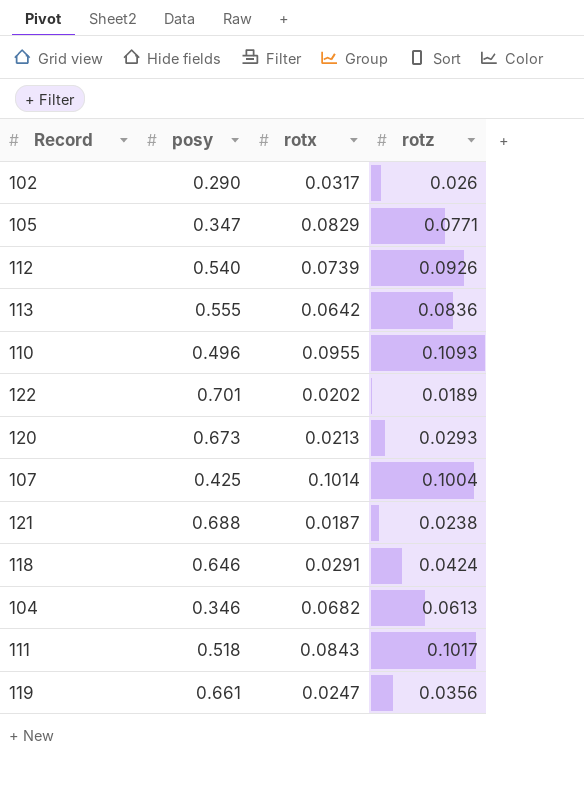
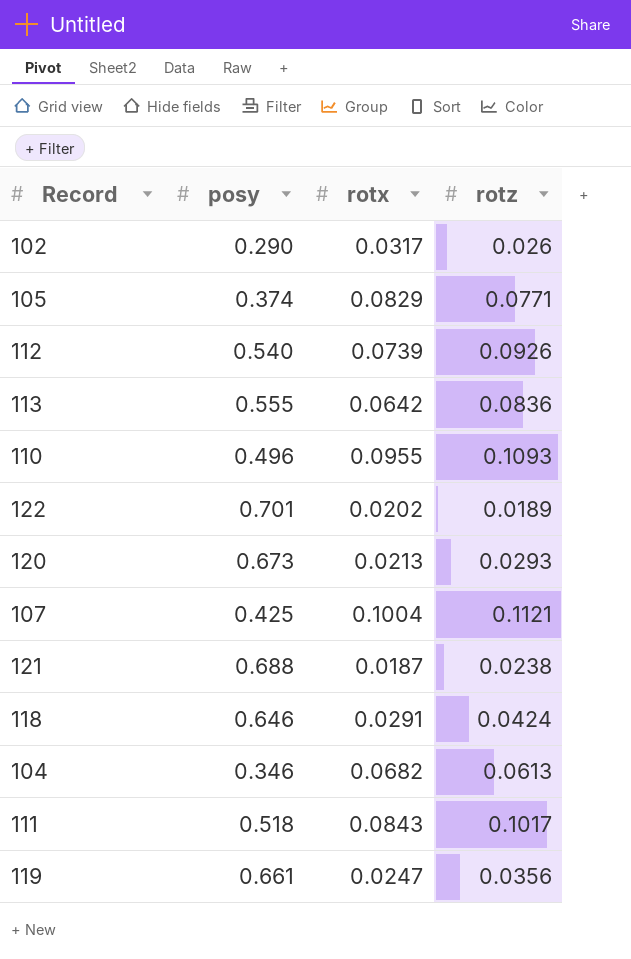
105 | posy: 0.347 -> 0.374
107 | rotx: 0.1014 -> 0.1004
107 | rotz: 0.1004 -> 0.1121

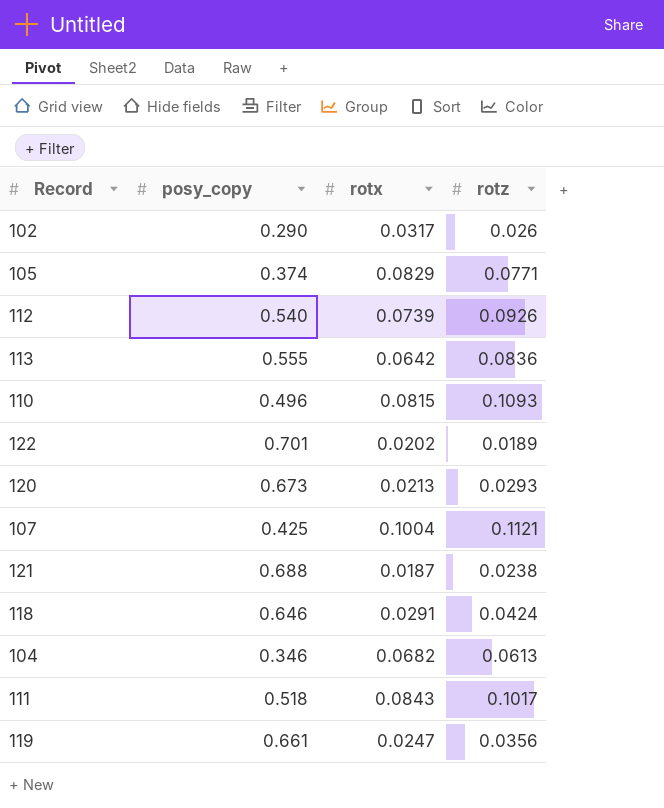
column name: posy -> posy_copy
110 | rotx: 0.0955 -> 0.0815

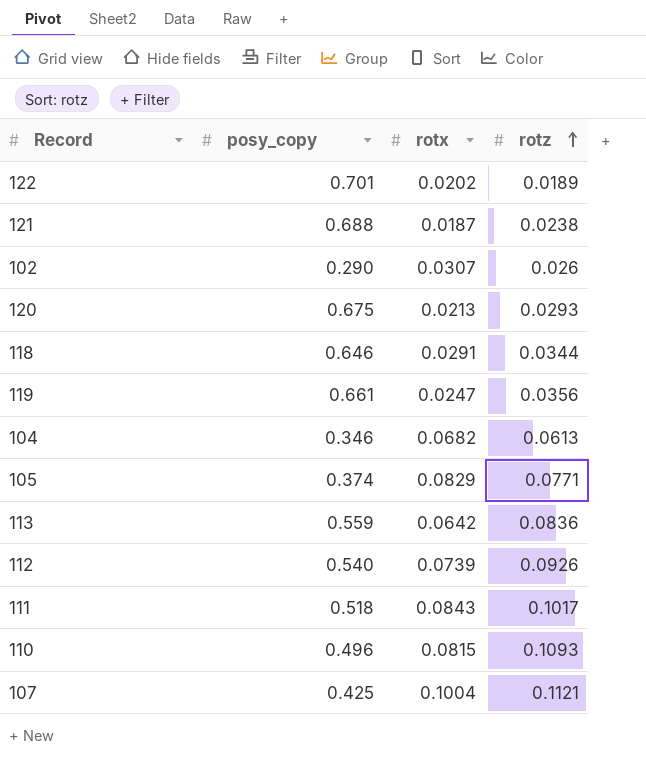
row order: none -> rotz ascending
102 | rotx: 0.0317 -> 0.0307
120 | posy_copy: 0.673 -> 0.675
118 | rotz: 0.0424 -> 0.0344
113 | posy_copy: 0.555 -> 0.559

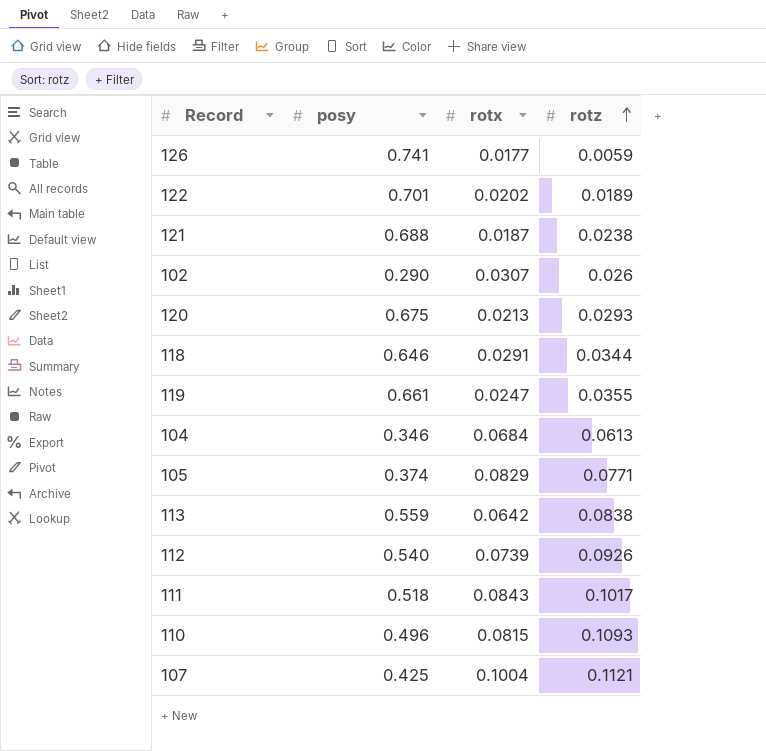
column name: posy_copy -> posy
row 126: none -> 0.741 | 0.0177 | 0.0059
119 | rotz: 0.0356 -> 0.0355
104 | rotx: 0.0682 -> 0.0684
113 | rotz: 0.0836 -> 0.0838

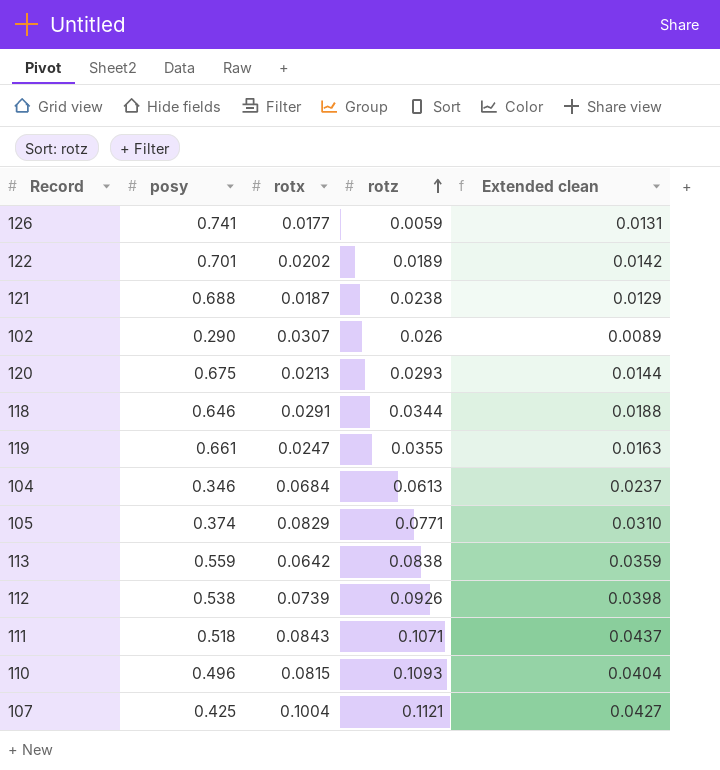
column Extended clean | formula: none -> [posy] * [rotx]
112 | posy: 0.540 -> 0.538
111 | rotz: 0.1017 -> 0.1071

